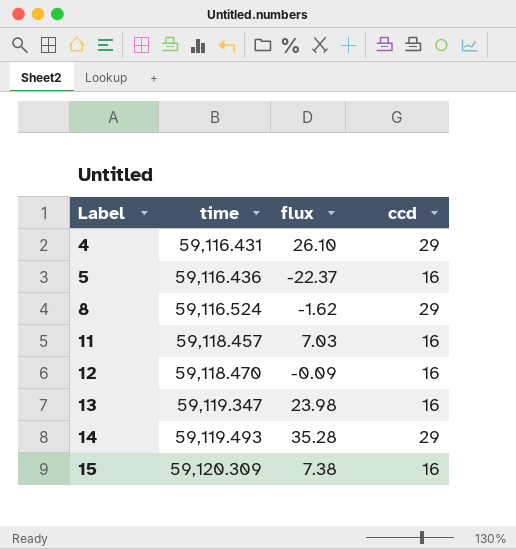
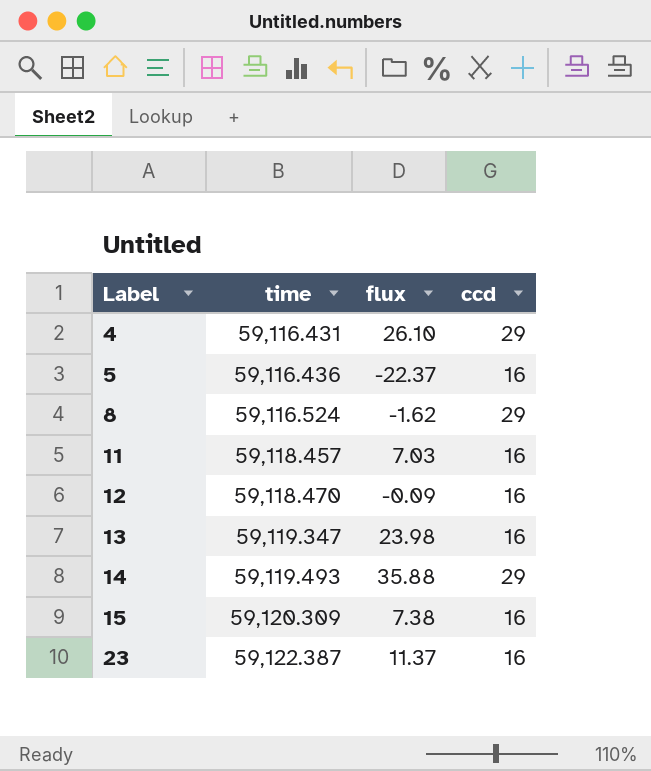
14 | flux: 35.28 -> 35.88
row 23: none -> 59,122.387 | 11.37 | 16

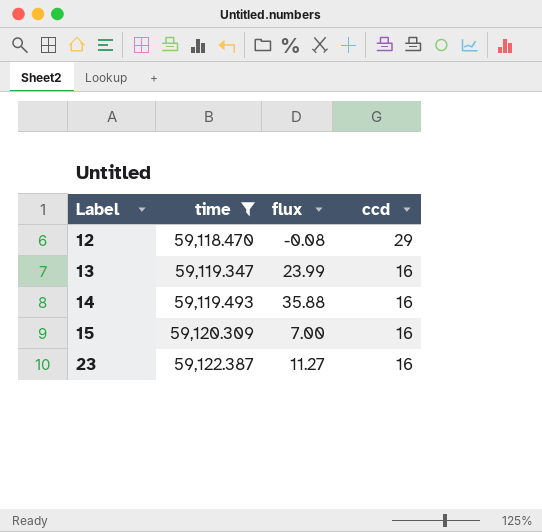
filter: none -> time >= 59,118.470
12 | flux: -0.09 -> -0.08
12 | ccd: 16 -> 29
13 | flux: 23.98 -> 23.99
14 | ccd: 29 -> 16
15 | flux: 7.38 -> 7.00
23 | flux: 11.37 -> 11.27

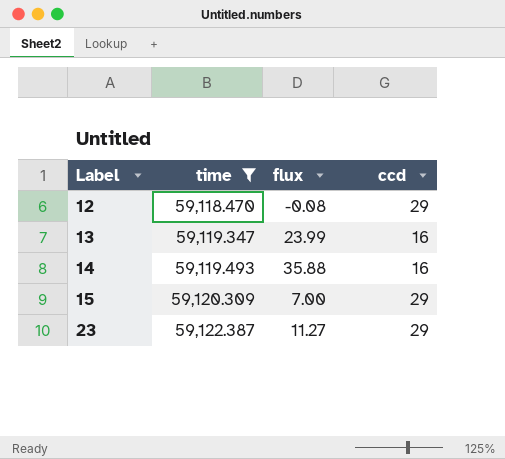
15 | ccd: 16 -> 29
23 | ccd: 16 -> 29

